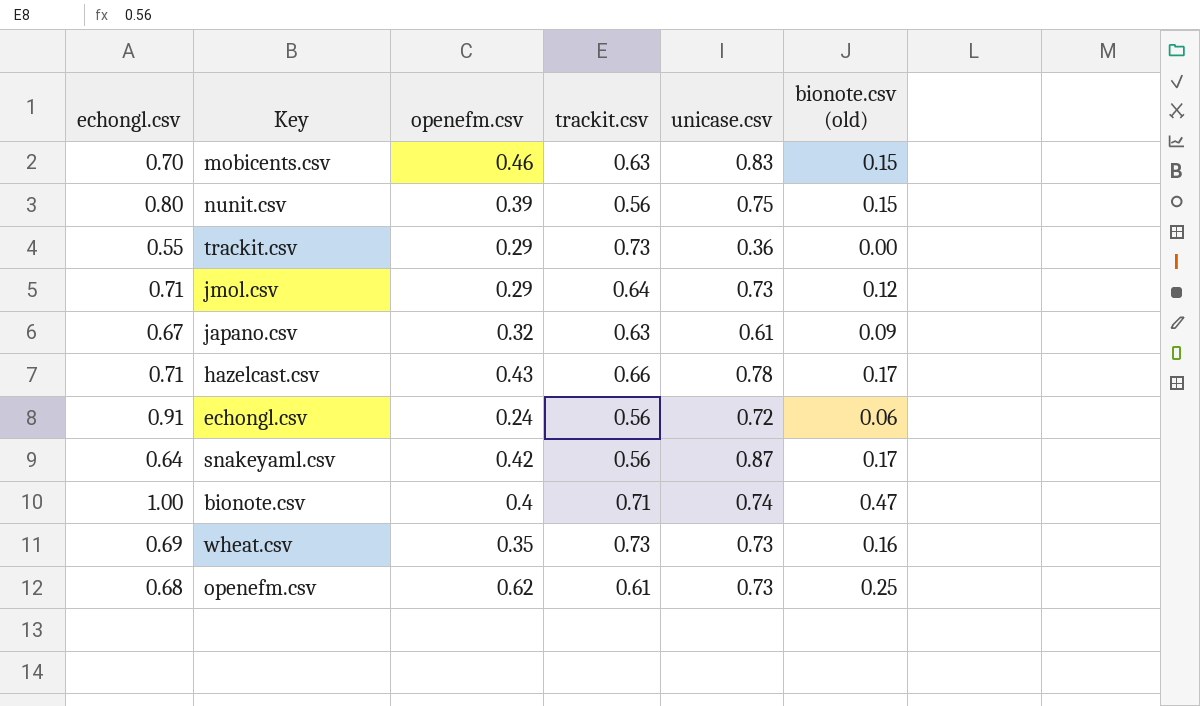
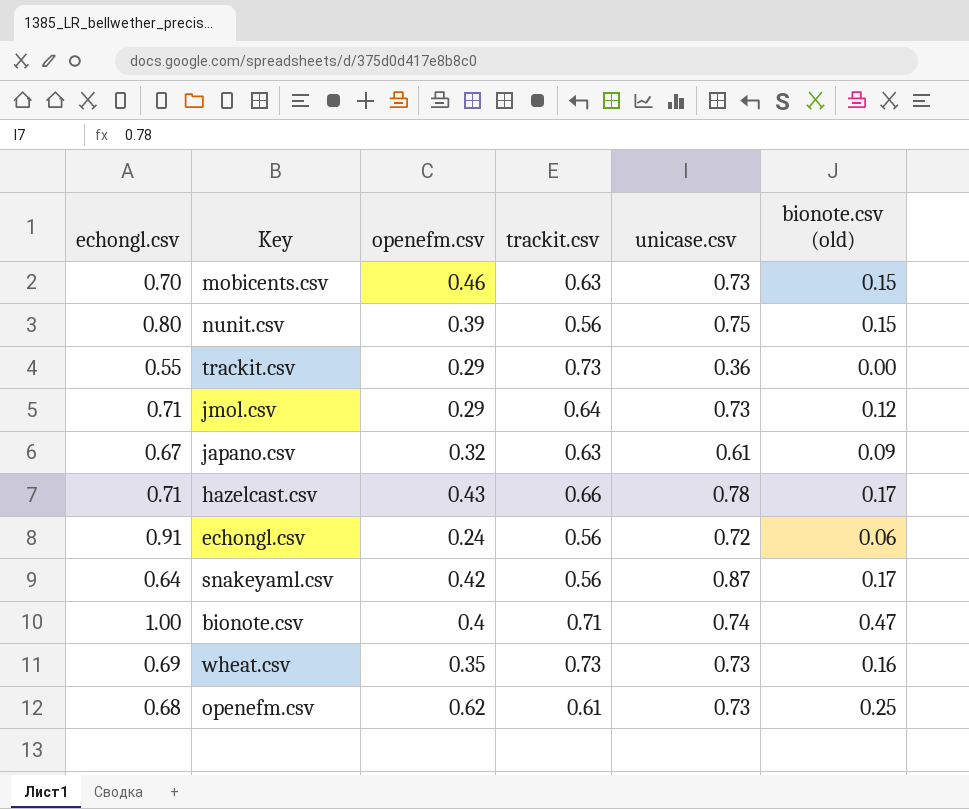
mobicents.csv | unicase.csv: 0.83 -> 0.73

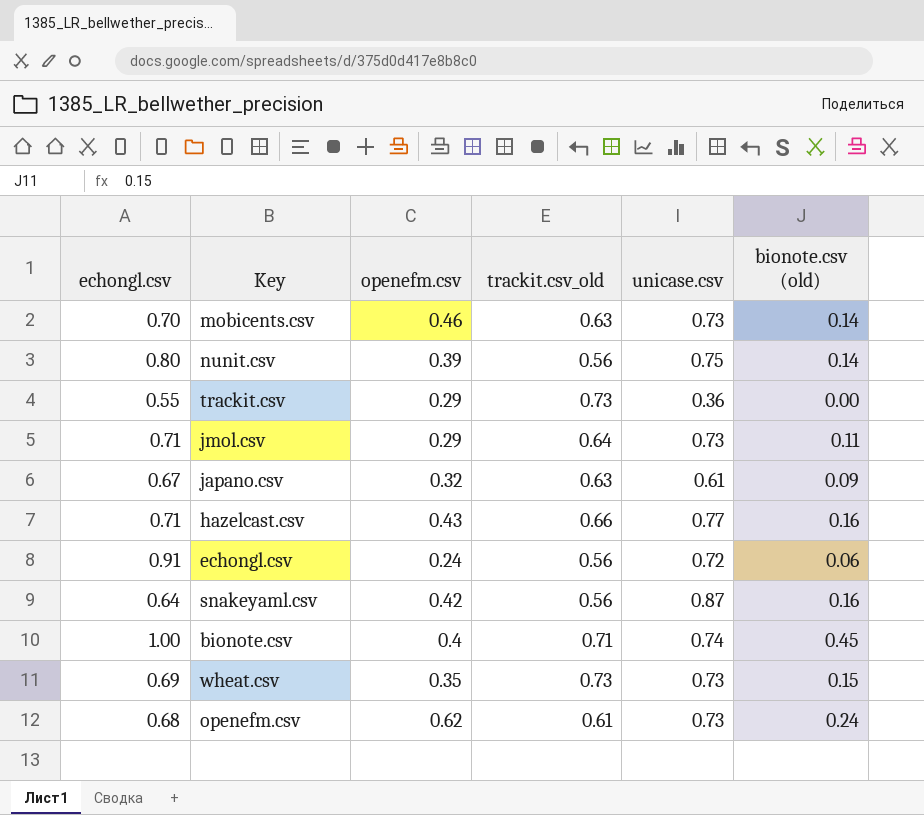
column name: trackit.csv -> trackit.csv_old
mobicents.csv | bionote.csv (old): 0.15 -> 0.14
nunit.csv | bionote.csv (old): 0.15 -> 0.14
jmol.csv | bionote.csv (old): 0.12 -> 0.11
hazelcast.csv | unicase.csv: 0.78 -> 0.77
hazelcast.csv | bionote.csv (old): 0.17 -> 0.16
snakeyaml.csv | bionote.csv (old): 0.17 -> 0.16
bionote.csv | bionote.csv (old): 0.47 -> 0.45
wheat.csv | bionote.csv (old): 0.16 -> 0.15
openefm.csv | bionote.csv (old): 0.25 -> 0.24

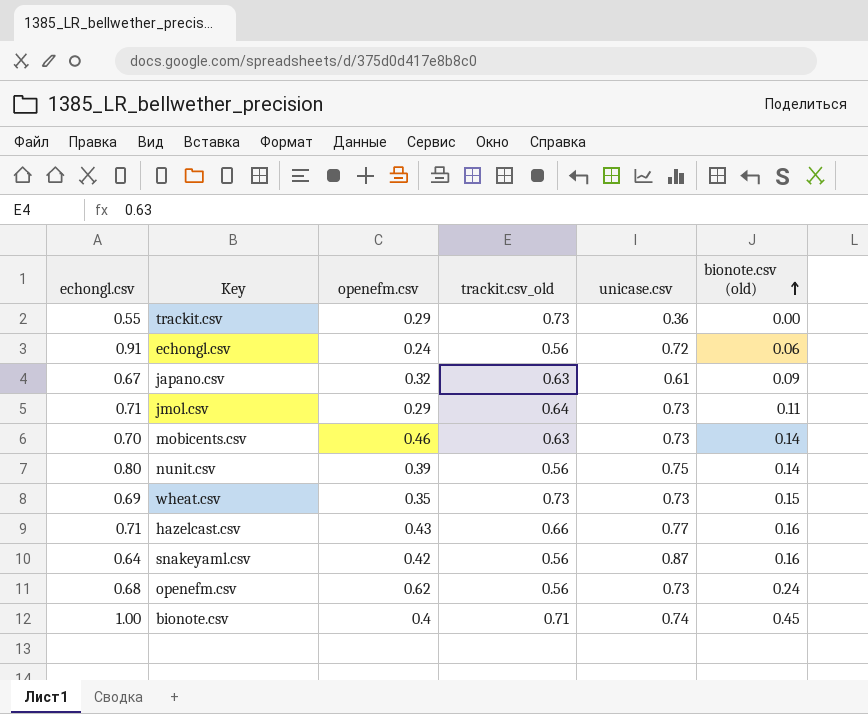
row order: none -> bionote.csv (old) ascending
openefm.csv | trackit.csv_old: 0.61 -> 0.56

